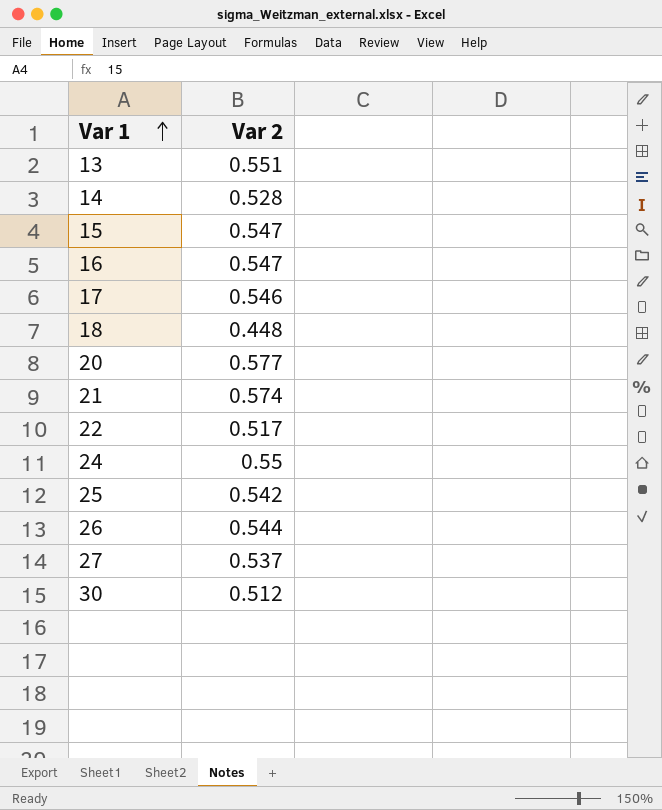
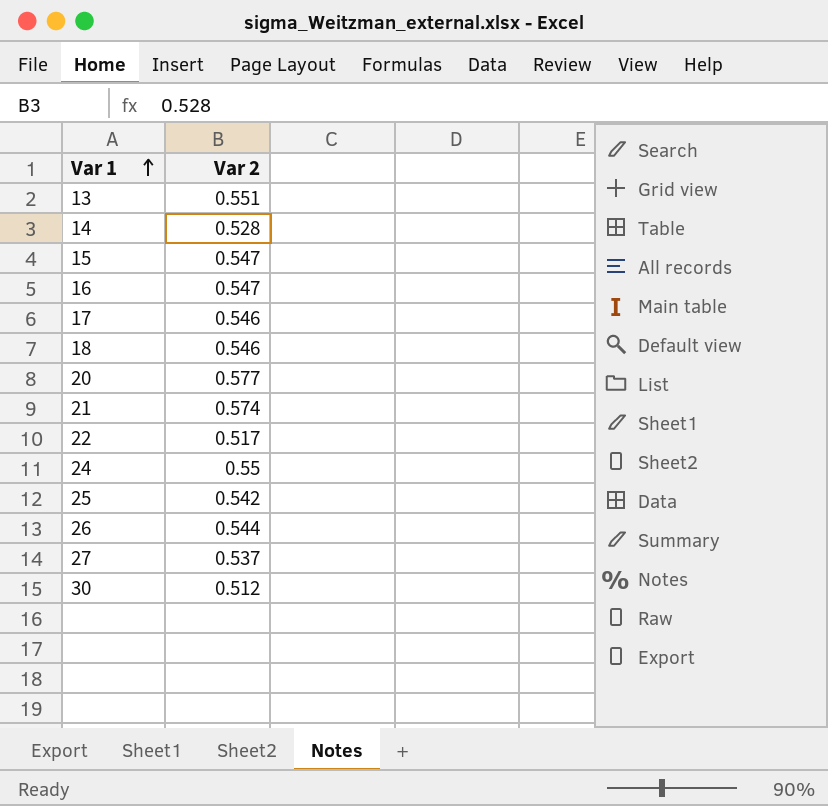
18 | Var 2: 0.448 -> 0.546

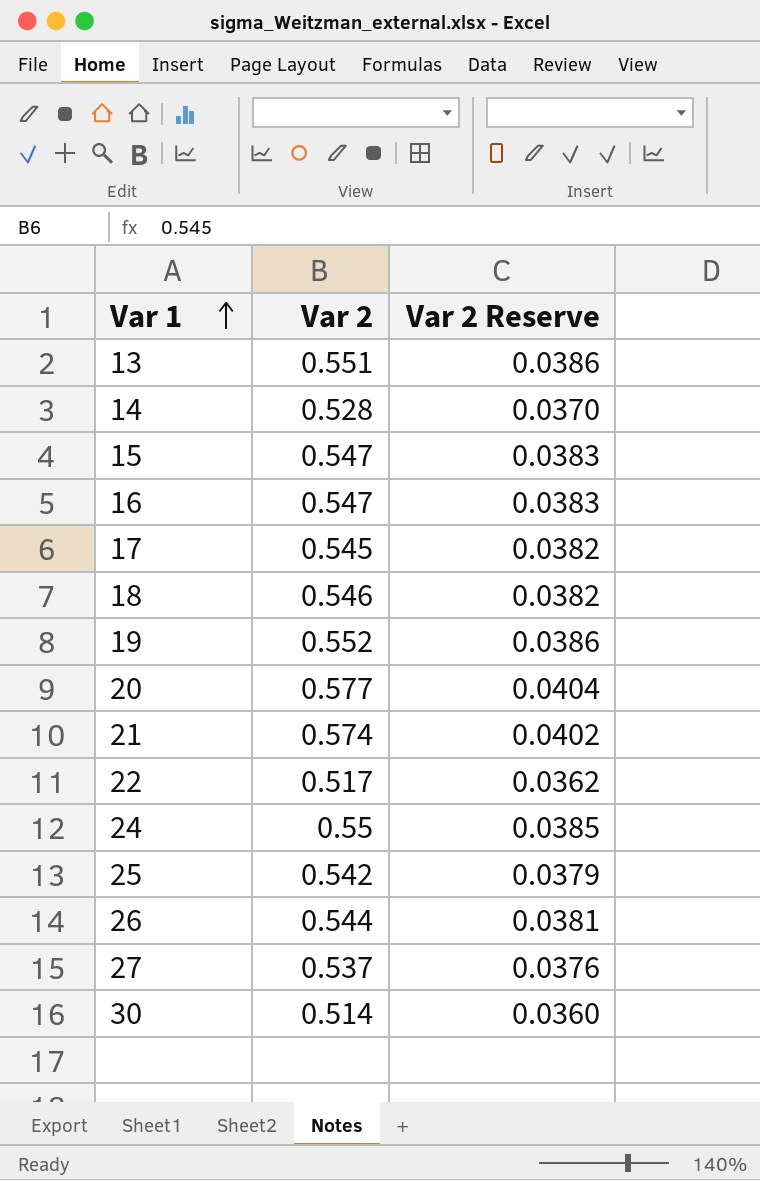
column Var 2 Reserve | formula: none -> [Var 2] * 0.07
17 | Var 2: 0.546 -> 0.545
row 19: none -> 0.552 | 0.0386
30 | Var 2: 0.512 -> 0.514

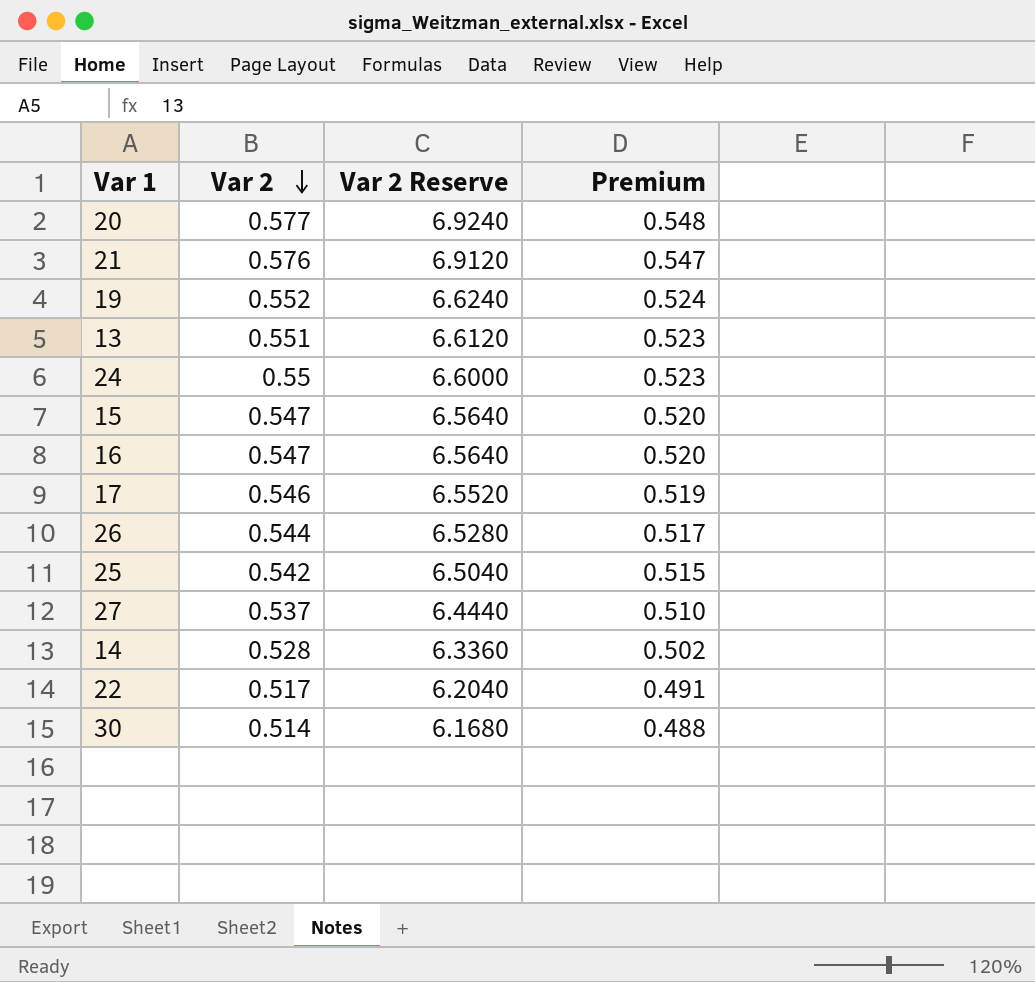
row order: Var 1 ascending -> Var 2 descending
column Var 2 Reserve | formula: [Var 2] * 0.07 -> [Var 2] * 12
column Premium | formula: none -> [Var 2] * 0.95
row 18: 0.546 | 0.0382 -> none
21 | Var 2: 0.574 -> 0.576
17 | Var 2: 0.545 -> 0.546

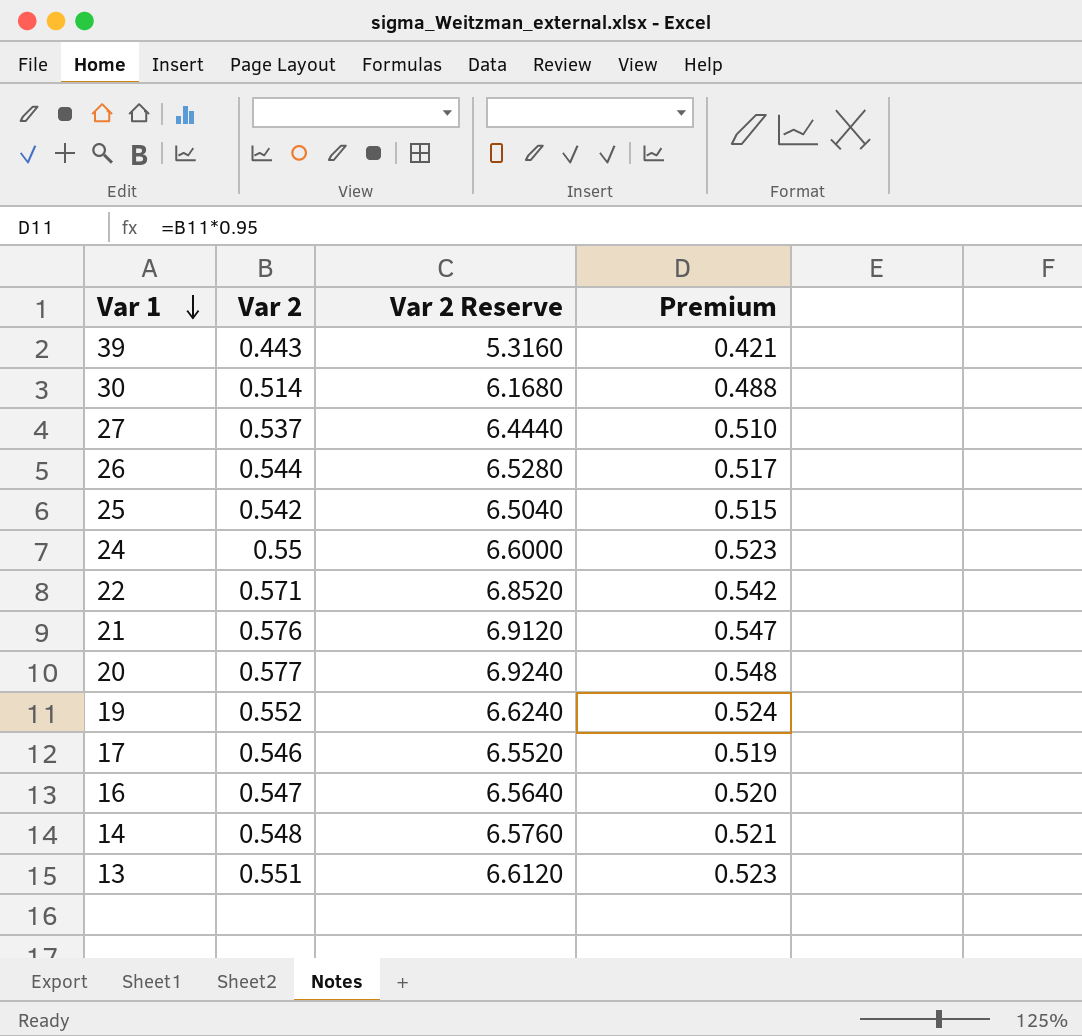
row order: Var 2 descending -> Var 1 descending
row 15: 0.547 | 6.5640 | 0.520 -> none
row 39: none -> 0.443 | 5.3160 | 0.421
22 | Var 2: 0.517 -> 0.571
22 | Var 2 Reserve: 6.2040 -> 6.8520
22 | Premium: 0.491 -> 0.542
14 | Var 2: 0.528 -> 0.548
14 | Var 2 Reserve: 6.3360 -> 6.5760
14 | Premium: 0.502 -> 0.521

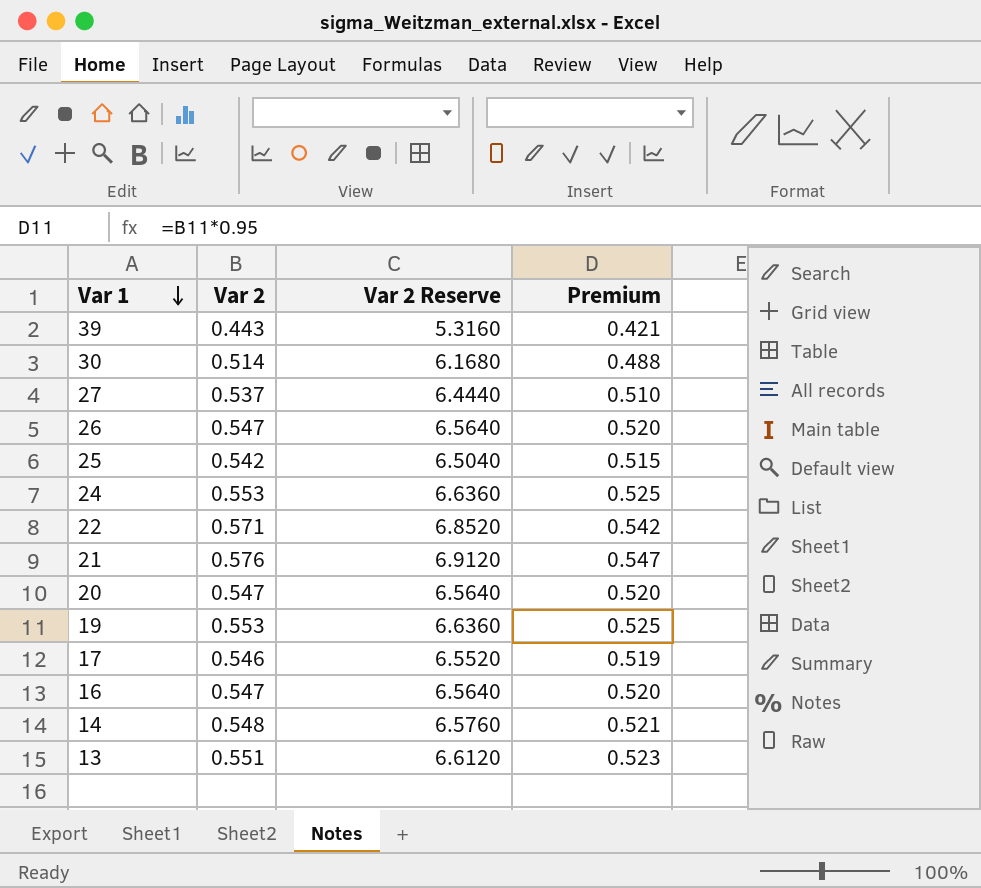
26 | Var 2: 0.544 -> 0.547
26 | Var 2 Reserve: 6.5280 -> 6.5640
26 | Premium: 0.517 -> 0.520
24 | Var 2: 0.55 -> 0.553
24 | Var 2 Reserve: 6.6000 -> 6.6360
24 | Premium: 0.523 -> 0.525
20 | Var 2: 0.577 -> 0.547
20 | Var 2 Reserve: 6.9240 -> 6.5640
20 | Premium: 0.548 -> 0.520
19 | Var 2: 0.552 -> 0.553
19 | Var 2 Reserve: 6.6240 -> 6.6360
19 | Premium: 0.524 -> 0.525

